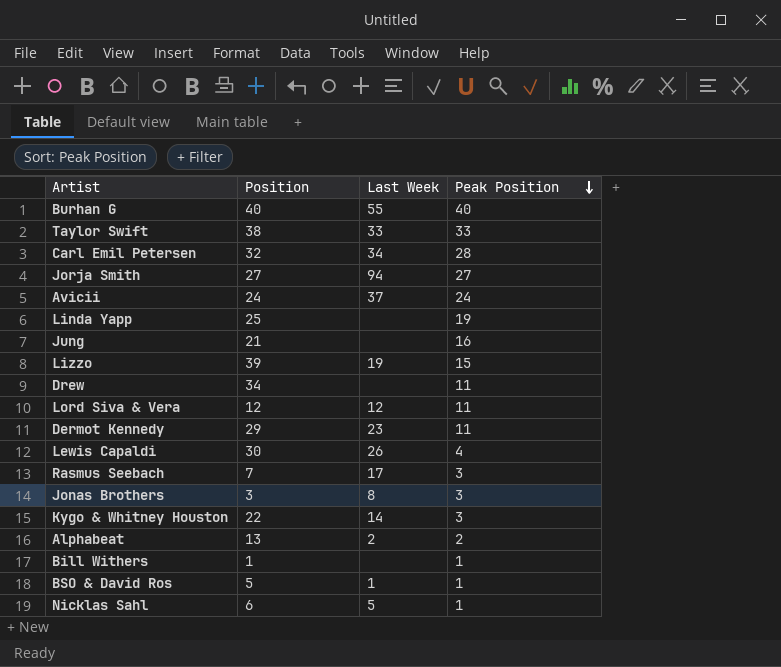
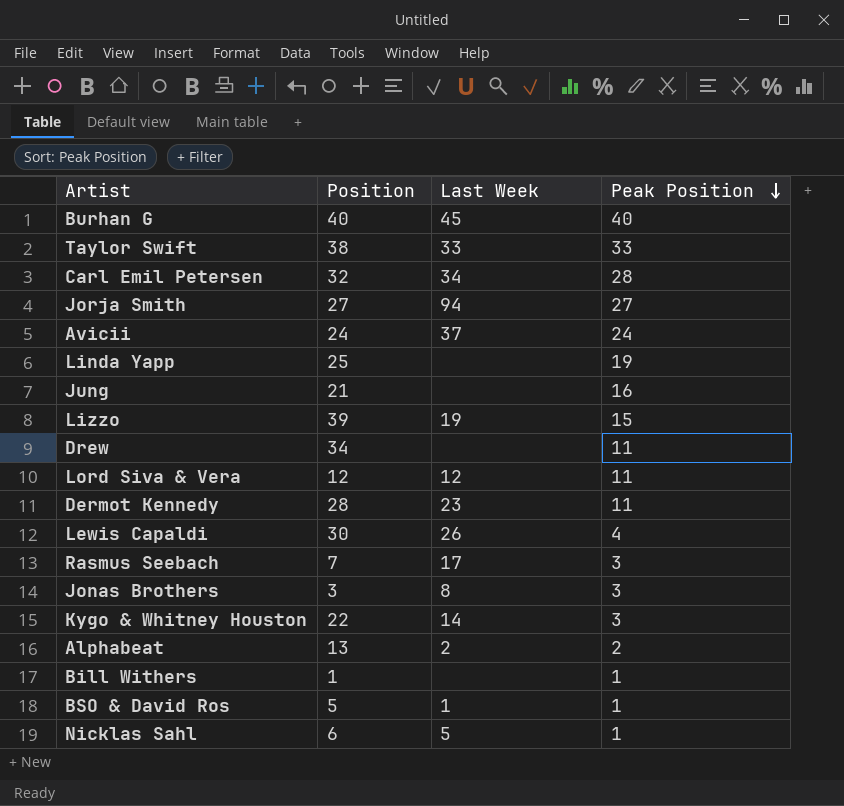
Burhan G | Last Week: 55 -> 45
Dermot Kennedy | Position: 29 -> 28

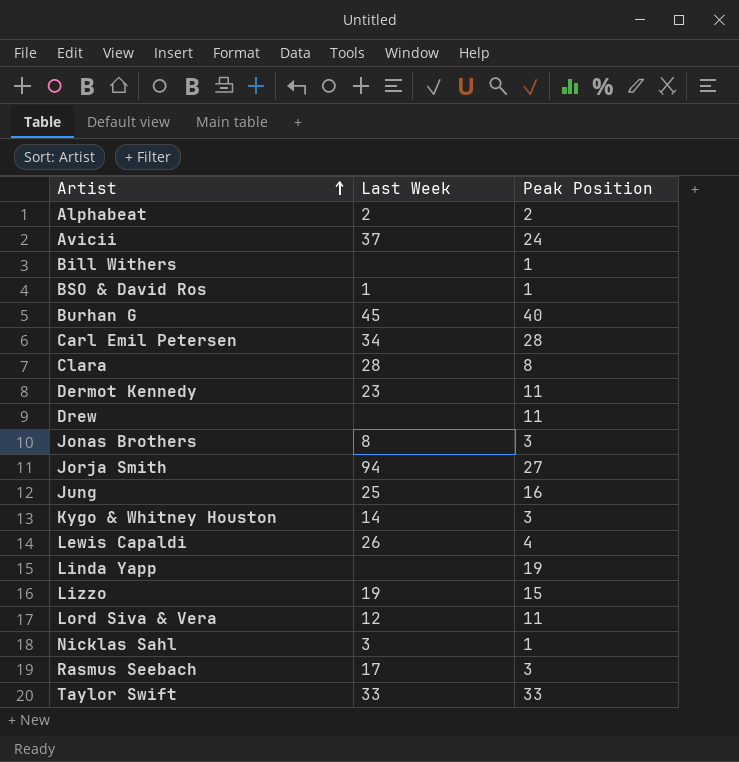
row order: Peak Position descending -> Artist ascending
column Position | position: 2 -> none
row Clara: none -> 28 | 8
Jung | Last Week: none -> 25
Nicklas Sahl | Last Week: 5 -> 3

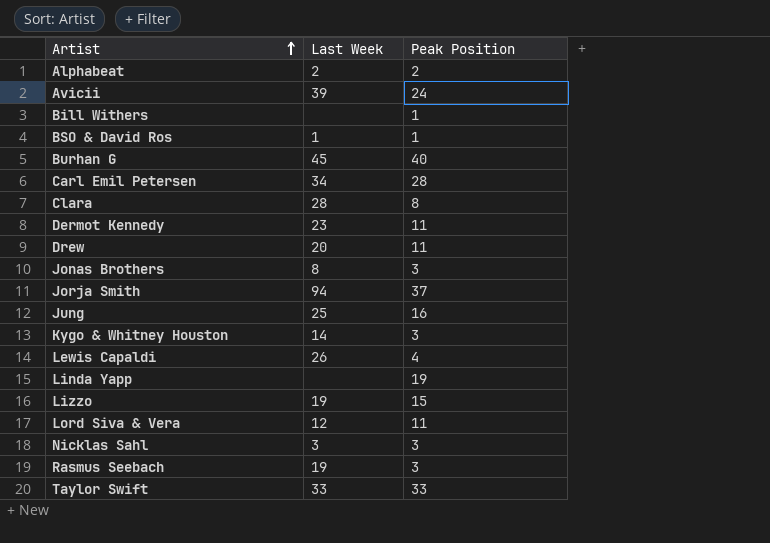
Avicii | Last Week: 37 -> 39
Drew | Last Week: none -> 20
Jorja Smith | Peak Position: 27 -> 37
Nicklas Sahl | Peak Position: 1 -> 3
Rasmus Seebach | Last Week: 17 -> 19

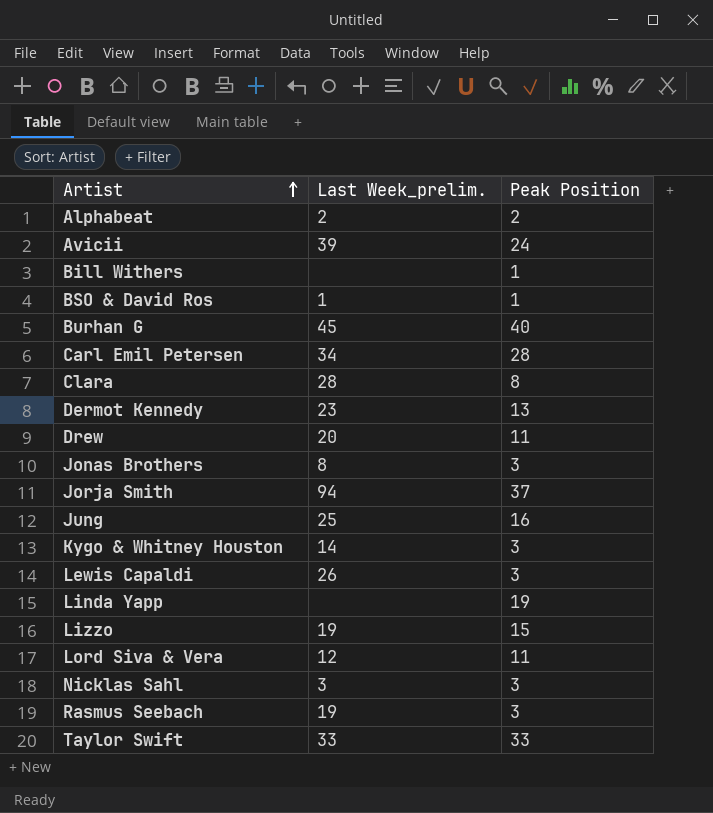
column name: Last Week -> Last Week_prelim.
Dermot Kennedy | Peak Position: 11 -> 13
Lewis Capaldi | Peak Position: 4 -> 3

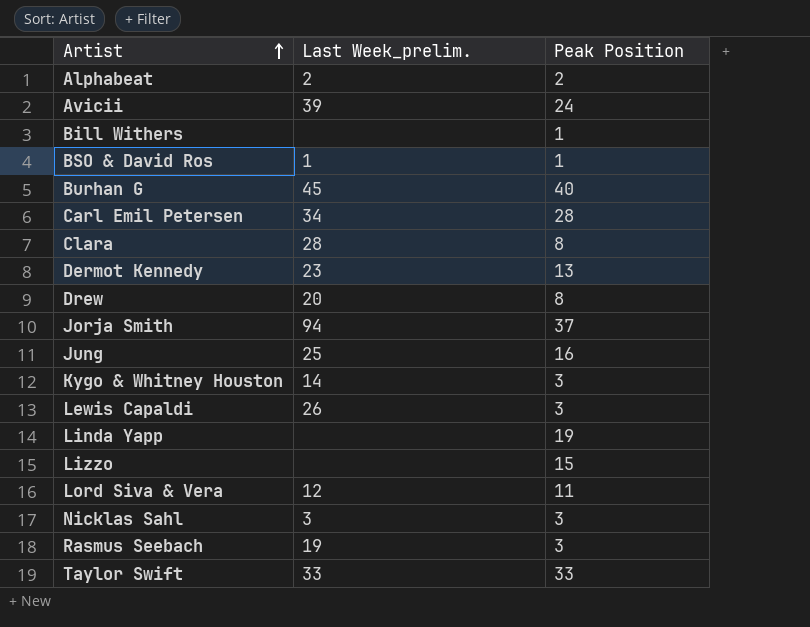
row Jonas Brothers: 8 | 3 -> none
Drew | Peak Position: 11 -> 8
Lizzo | Last Week_prelim.: 19 -> none

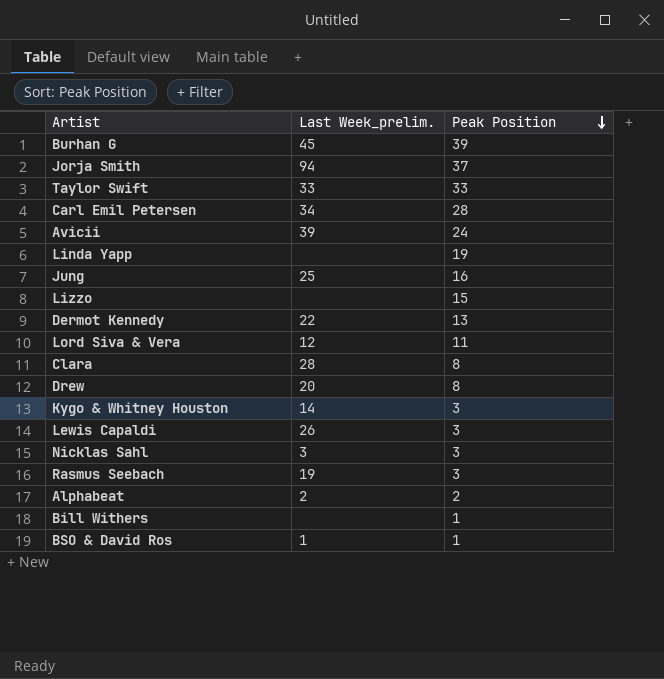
row order: Artist ascending -> Peak Position descending
Burhan G | Peak Position: 40 -> 39
Dermot Kennedy | Last Week_prelim.: 23 -> 22

